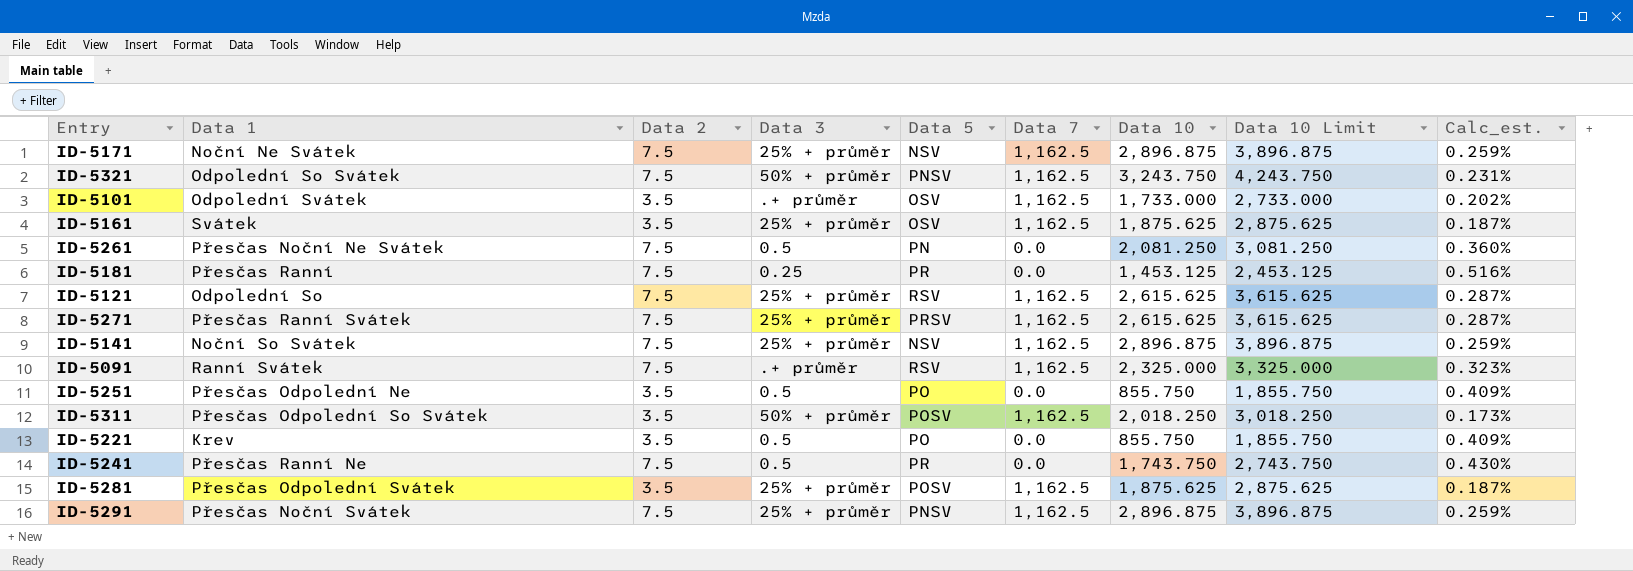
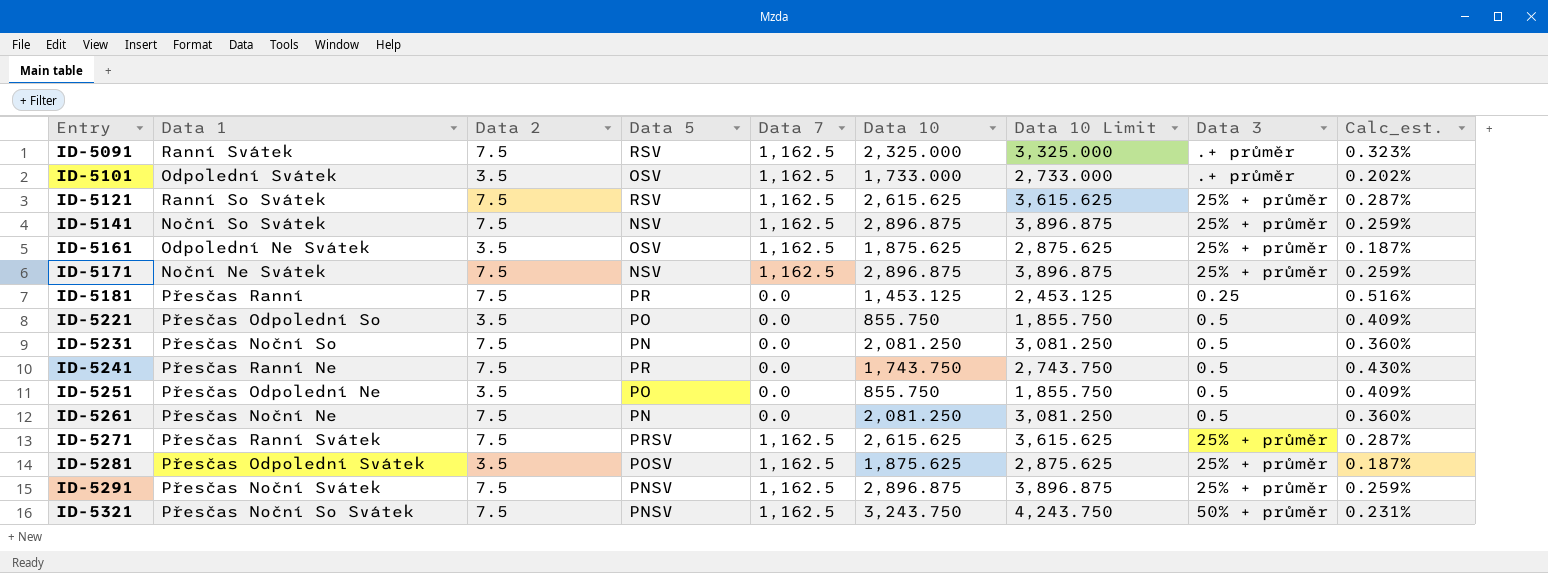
row order: none -> Entry ascending
column Data 3 | position: 4 -> 8
row ID-5311: Přesčas Odpolední So Svátek | 3.5 | 50% + průměr | POSV | 1,162.5 | 2,018.250 | 3,018.250 | 0.173% -> none
ID-5121 | Data 1: Odpolední So -> Ranní So Svátek
ID-5161 | Data 1: Svátek -> Odpolední Ne Svátek
ID-5221 | Data 1: Krev -> Přesčas Odpolední So
row ID-5231: none -> Přesčas Noční So | 7.5 | PN | 0.0 | 2,081.250 | 3,081.250 | 0.5 | 0.360%
ID-5261 | Data 1: Přesčas Noční Ne Svátek -> Přesčas Noční Ne
ID-5321 | Data 1: Odpolední So Svátek -> Přesčas Noční So Svátek

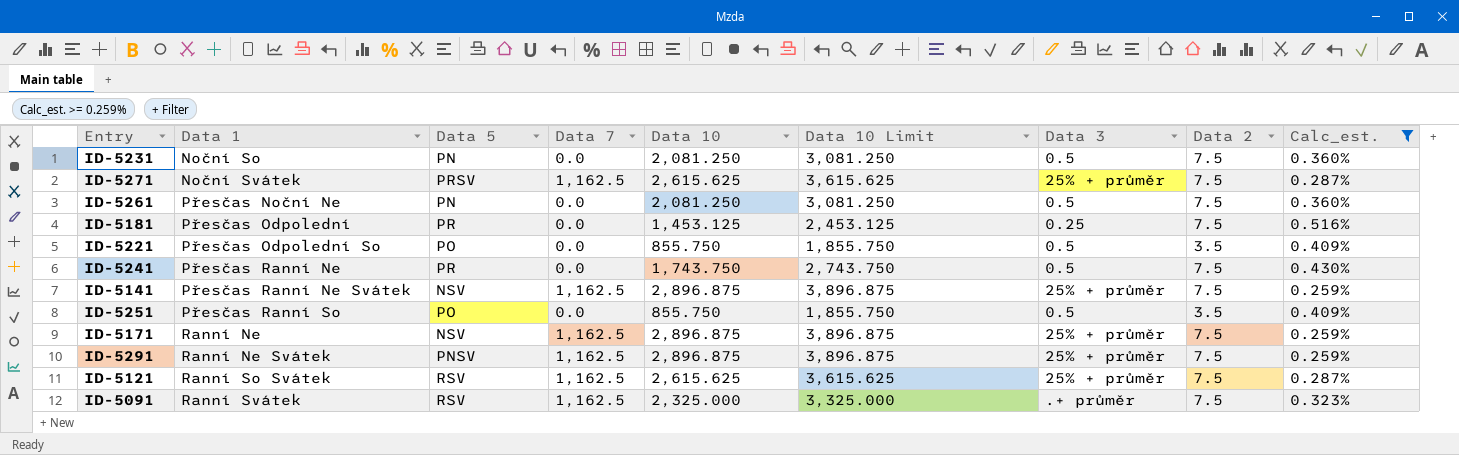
filter: none -> Calc_est. >= 0.259%
row order: Entry ascending -> Data 1 ascending
column Data 2 | position: 3 -> 8
ID-5231 | Data 1: Přesčas Noční So -> Noční So
ID-5271 | Data 1: Přesčas Ranní Svátek -> Noční Svátek
ID-5181 | Data 1: Přesčas Ranní -> Přesčas Odpolední
ID-5141 | Data 1: Noční So Svátek -> Přesčas Ranní Ne Svátek
ID-5251 | Data 1: Přesčas Odpolední Ne -> Přesčas Ranní So
ID-5171 | Data 1: Noční Ne Svátek -> Ranní Ne
ID-5291 | Data 1: Přesčas Noční Svátek -> Ranní Ne Svátek

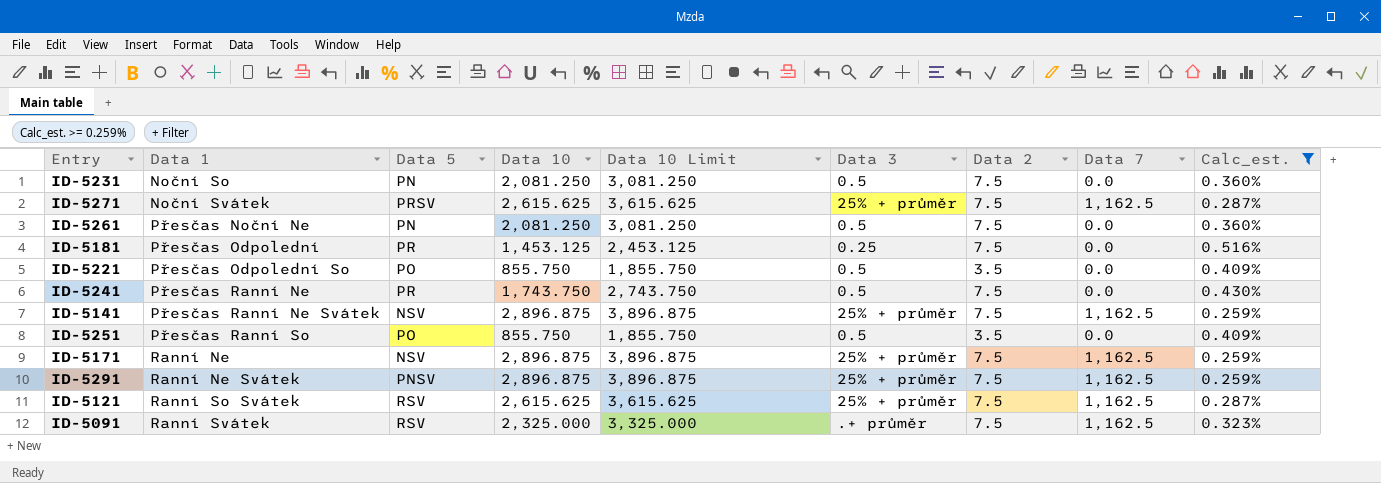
column Data 7 | position: 4 -> 8

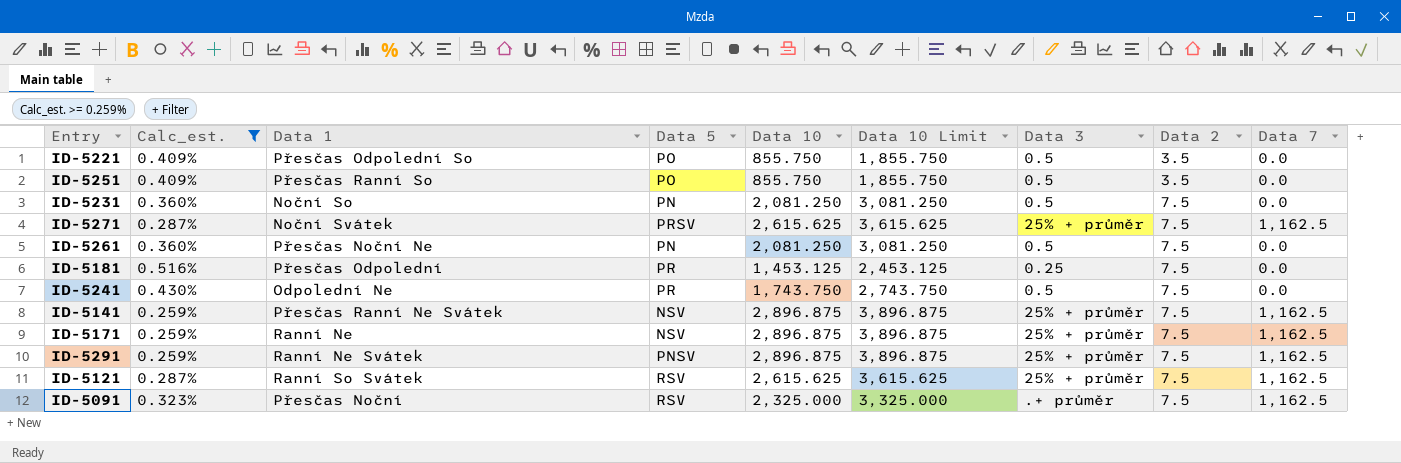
row order: Data 1 ascending -> Data 2 ascending
column Calc_est. | position: 9 -> 2
ID-5241 | Data 1: Přesčas Ranní Ne -> Odpolední Ne
ID-5091 | Data 1: Ranní Svátek -> Přesčas Noční

